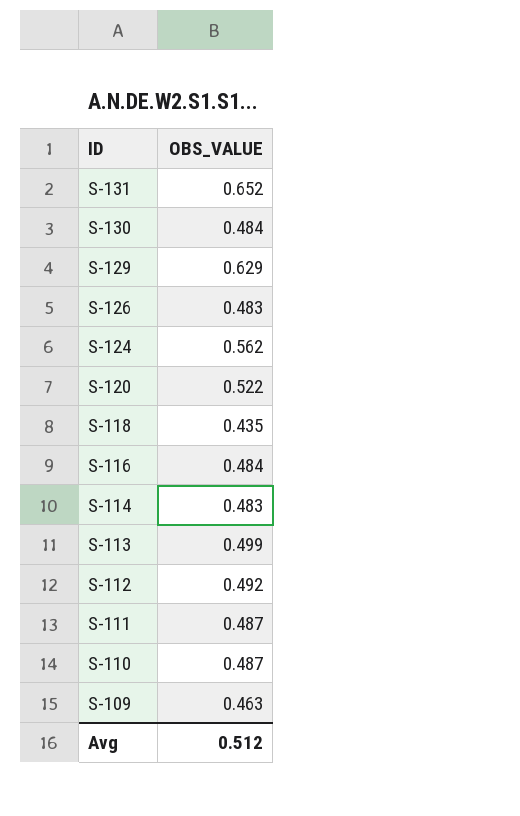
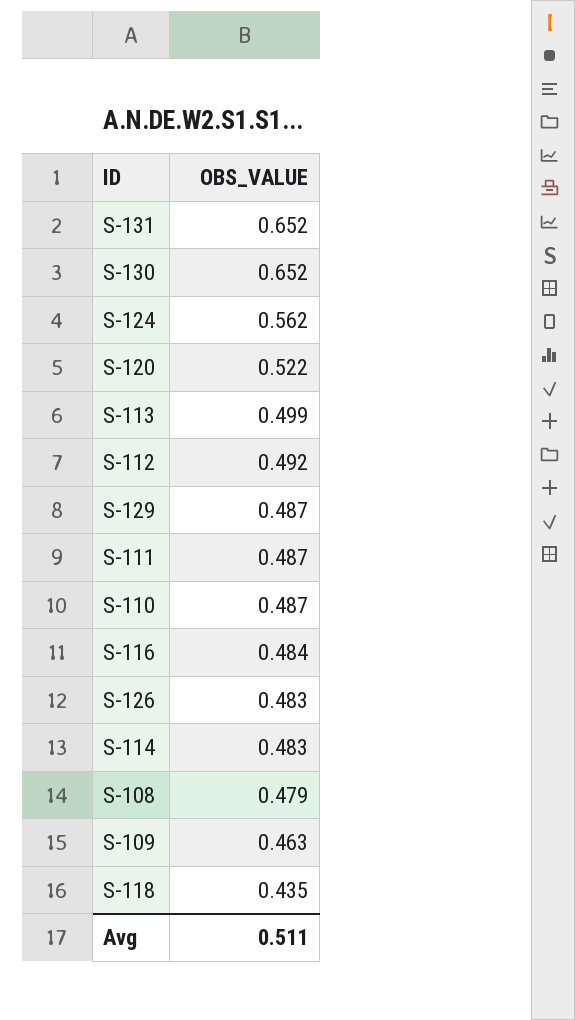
row order: ID descending -> OBS_VALUE descending
S-130 | OBS_VALUE: 0.484 -> 0.652
S-129 | OBS_VALUE: 0.629 -> 0.487
row S-108: none -> 0.479
Avg | OBS_VALUE: 0.512 -> 0.511

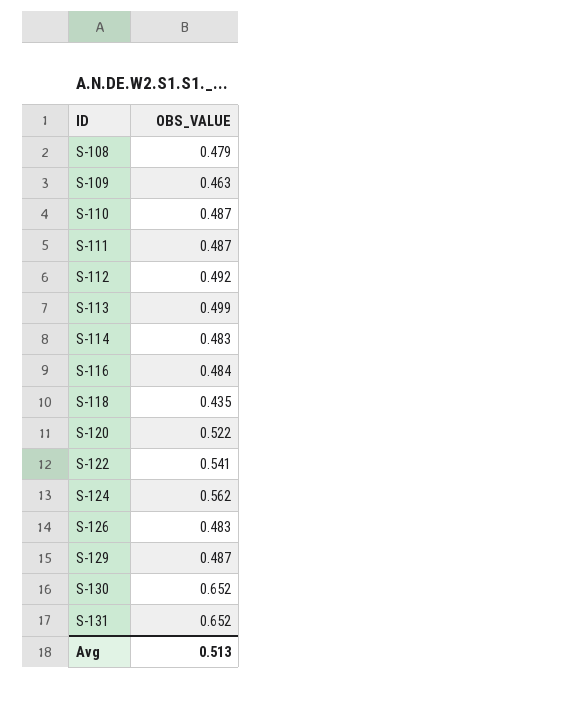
row order: OBS_VALUE descending -> ID ascending
row S-122: none -> 0.541
Avg | OBS_VALUE: 0.511 -> 0.513

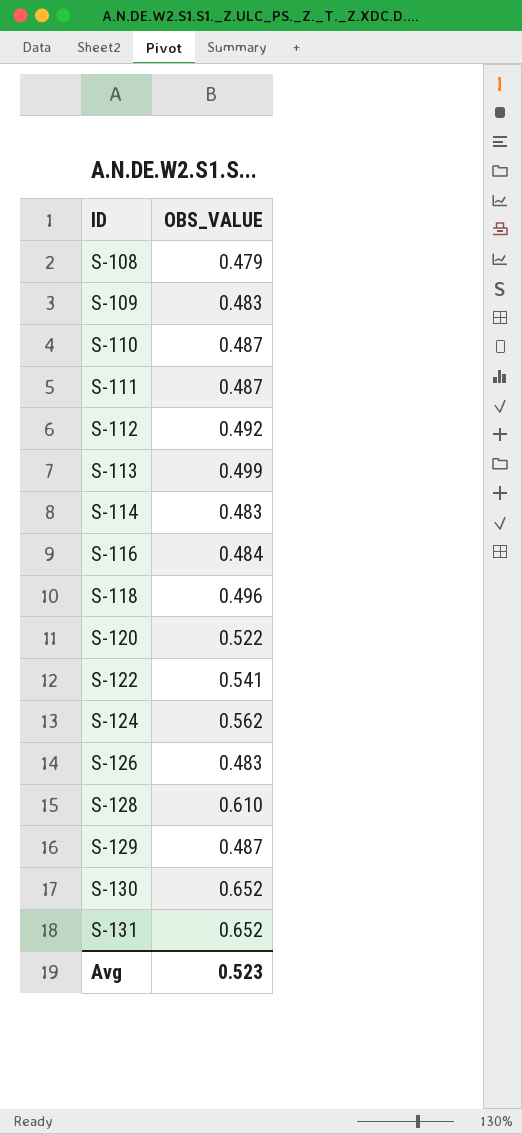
S-109 | OBS_VALUE: 0.463 -> 0.483
S-118 | OBS_VALUE: 0.435 -> 0.496
row S-128: none -> 0.610
Avg | OBS_VALUE: 0.513 -> 0.523

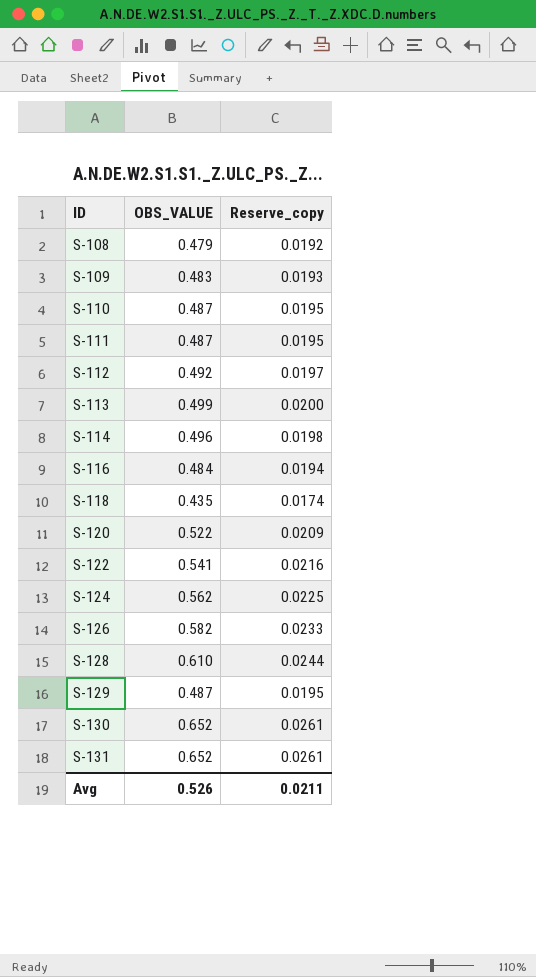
column Reserve_copy | formula: none -> [OBS_VALUE] * 0.04
S-114 | OBS_VALUE: 0.483 -> 0.496
S-118 | OBS_VALUE: 0.496 -> 0.435
S-126 | OBS_VALUE: 0.483 -> 0.582
Avg | OBS_VALUE: 0.523 -> 0.526

